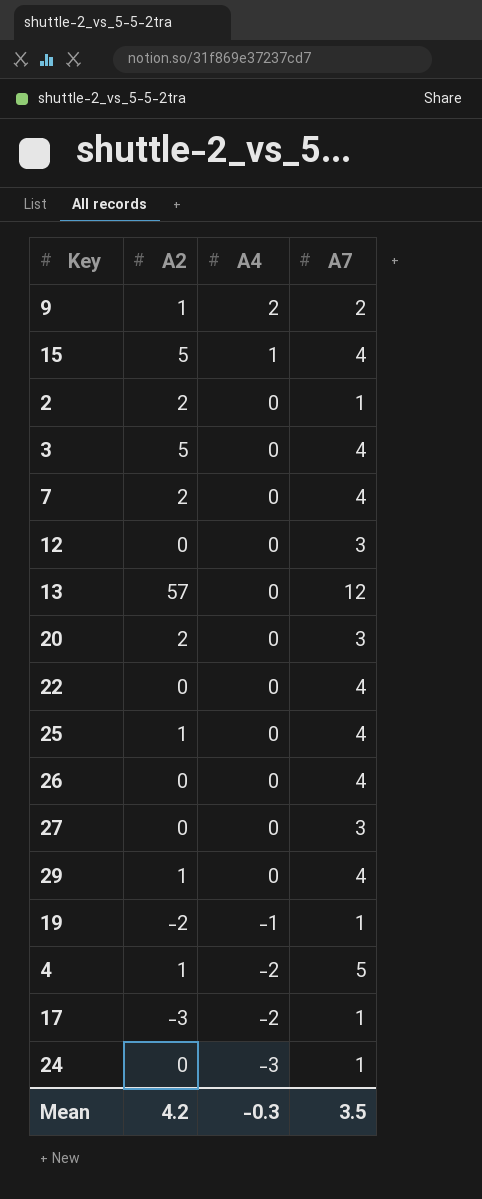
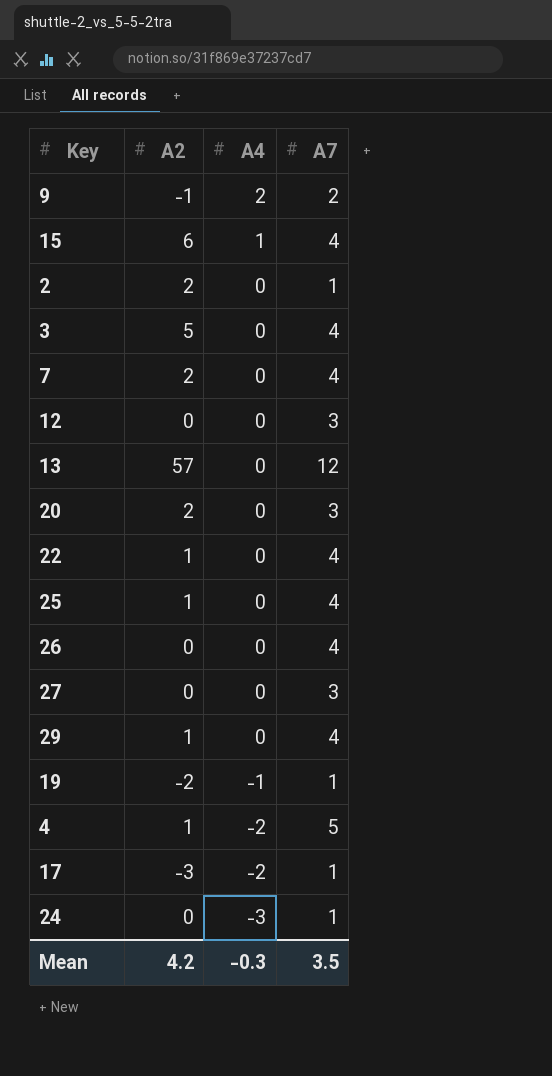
9 | A2: 1 -> -1
15 | A2: 5 -> 6
22 | A2: 0 -> 1

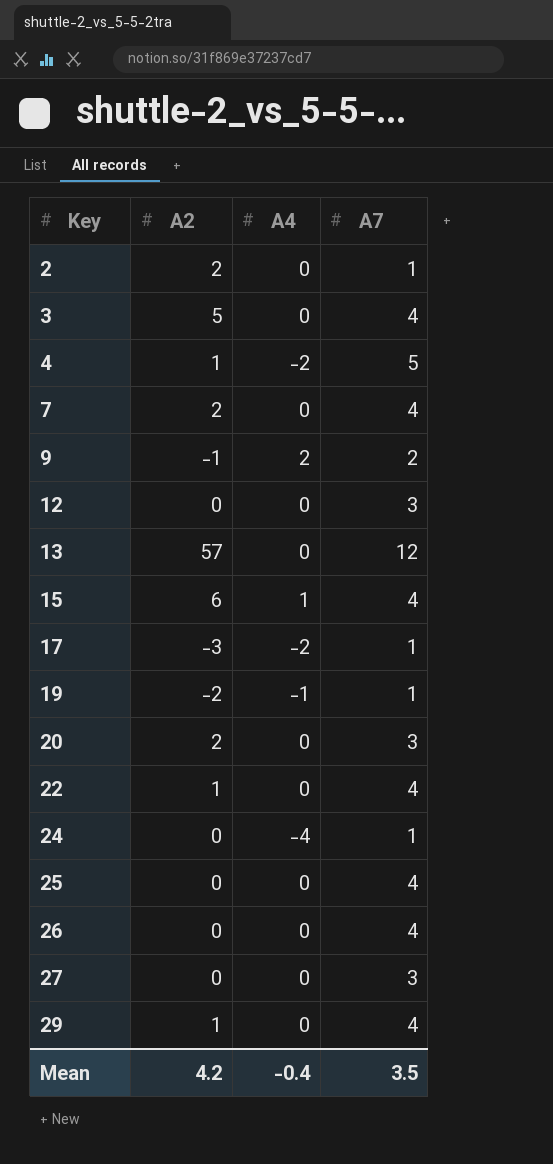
row order: A4 descending -> Key ascending
24 | A4: -3 -> -4
25 | A2: 1 -> 0
Mean | A4: -0.3 -> -0.4

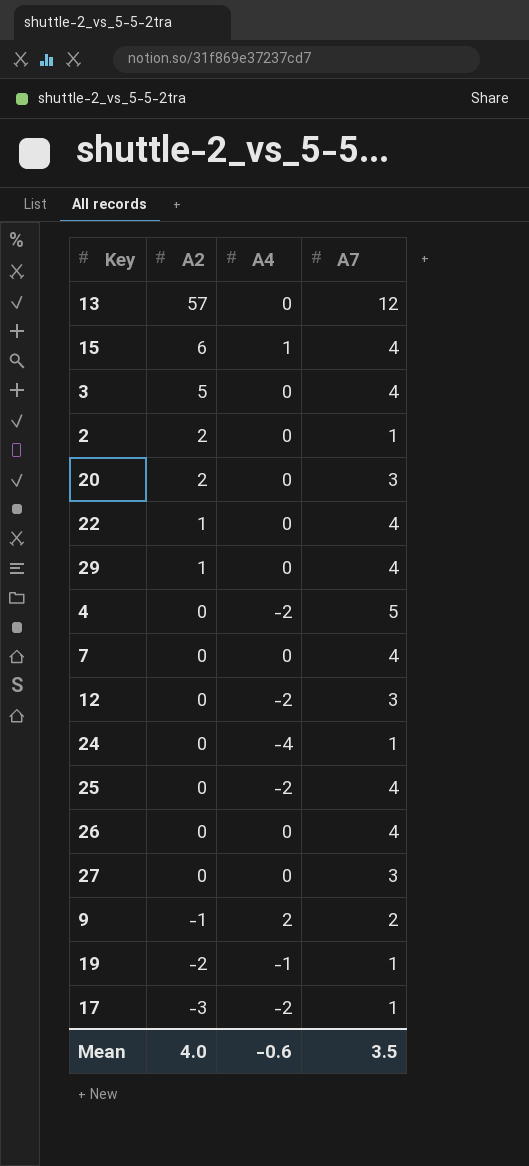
row order: Key ascending -> A2 descending
4 | A2: 1 -> 0
7 | A2: 2 -> 0
12 | A4: 0 -> -2
25 | A4: 0 -> -2
Mean | A2: 4.2 -> 4.0
Mean | A4: -0.4 -> -0.6

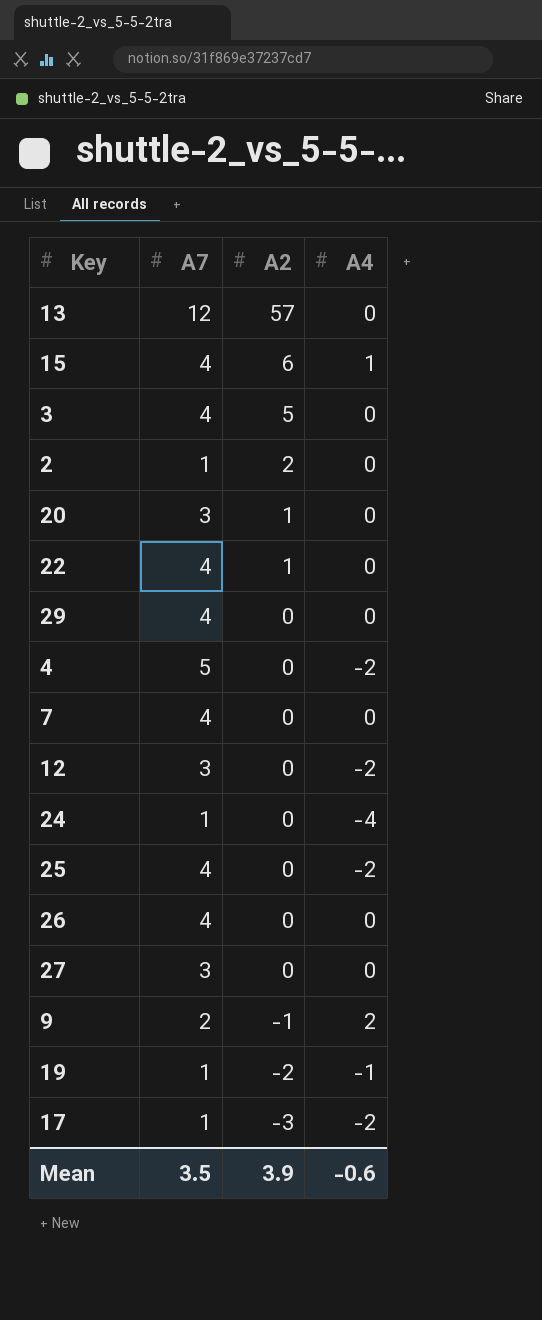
column A7 | position: 4 -> 2
20 | A2: 2 -> 1
29 | A2: 1 -> 0
Mean | A2: 4.0 -> 3.9

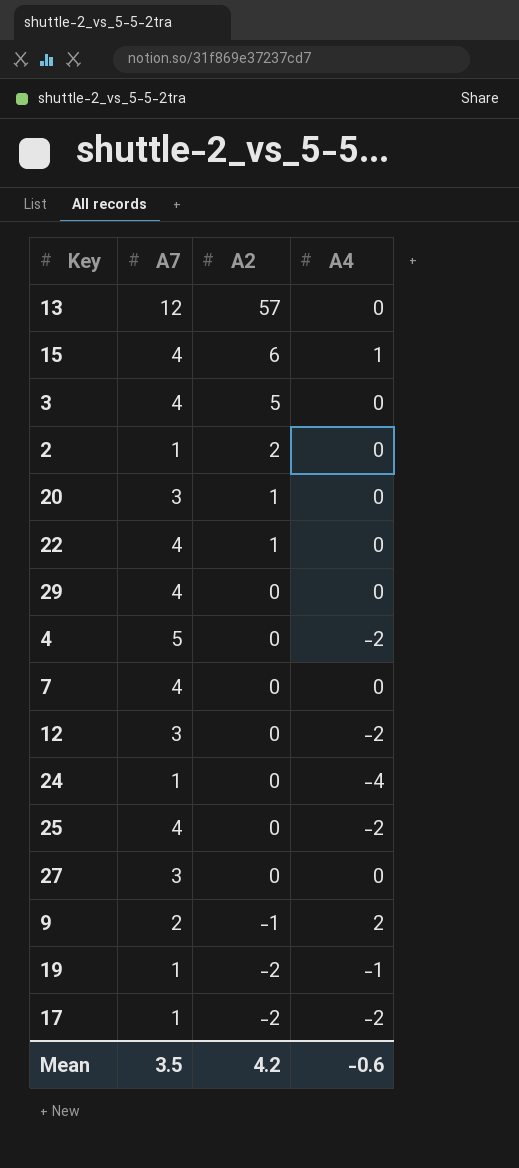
row 26: 4 | 0 | 0 -> none
17 | A2: -3 -> -2
Mean | A2: 3.9 -> 4.2

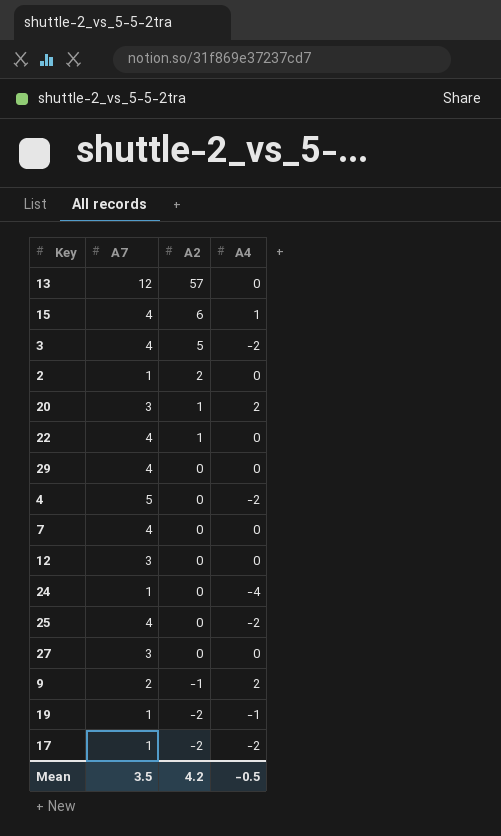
3 | A4: 0 -> -2
20 | A4: 0 -> 2
12 | A4: -2 -> 0
Mean | A4: -0.6 -> -0.5

